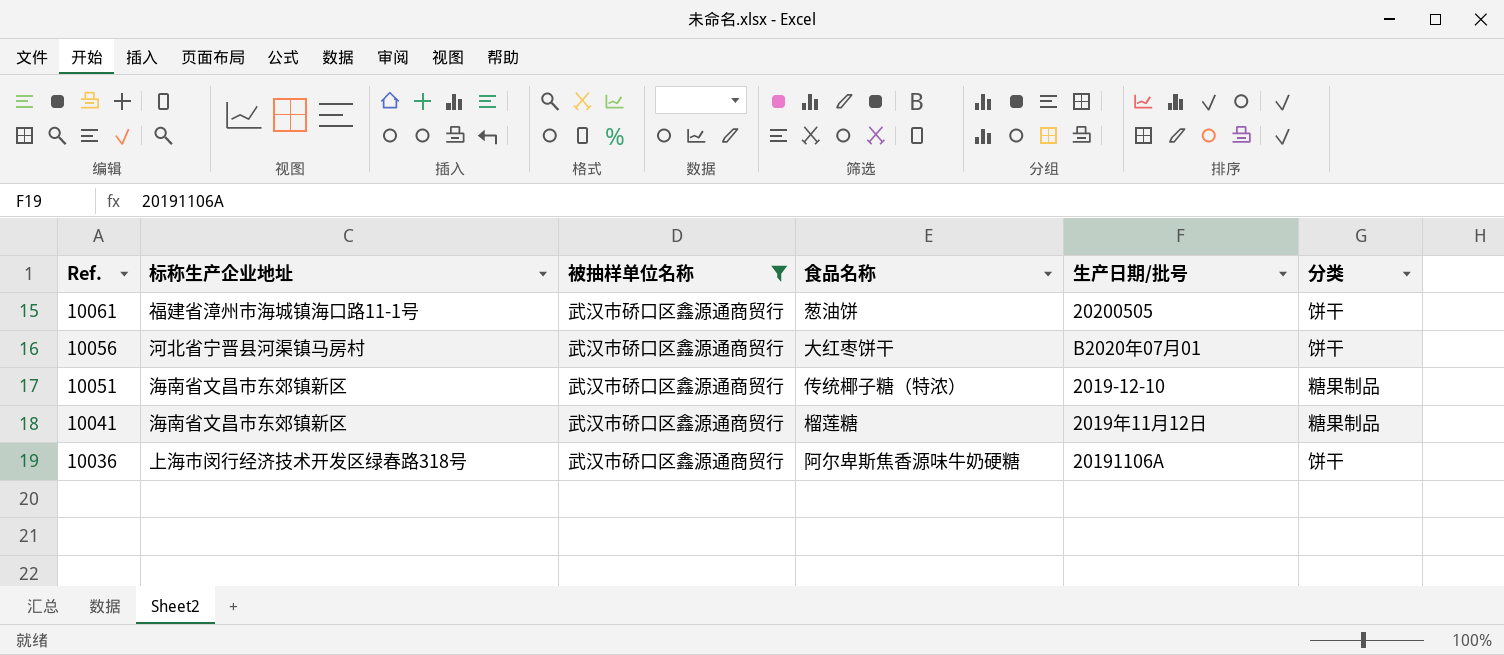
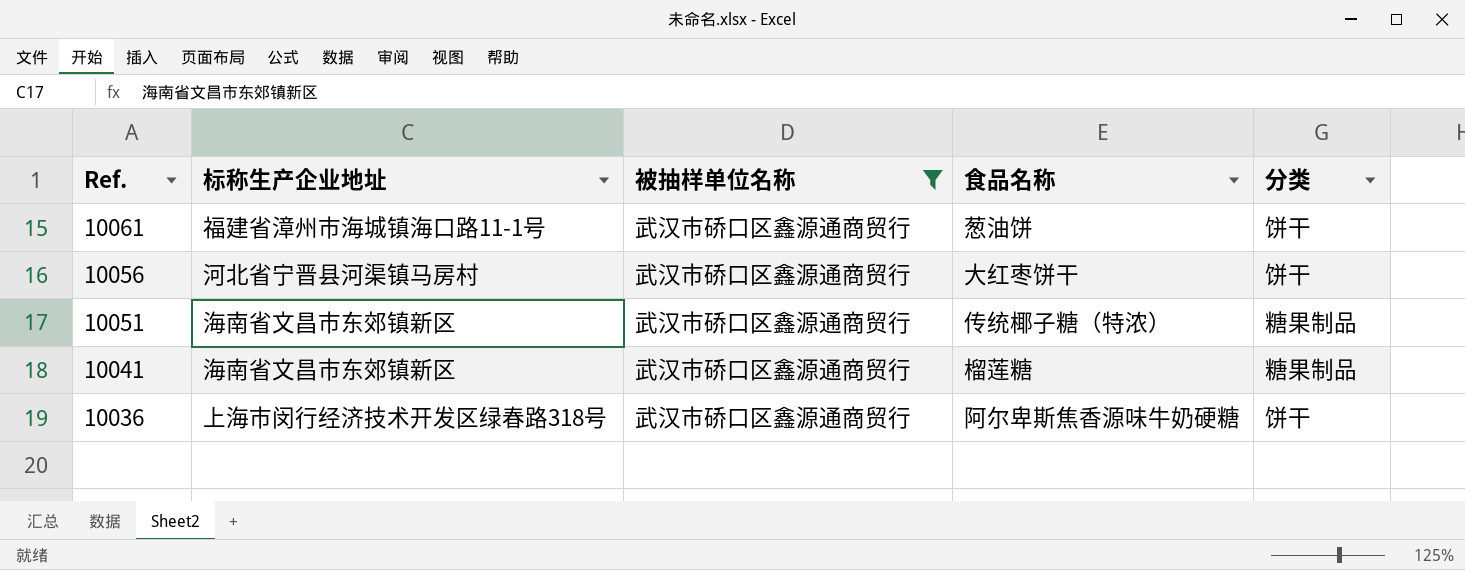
column 生产日期/批号 | position: 5 -> none

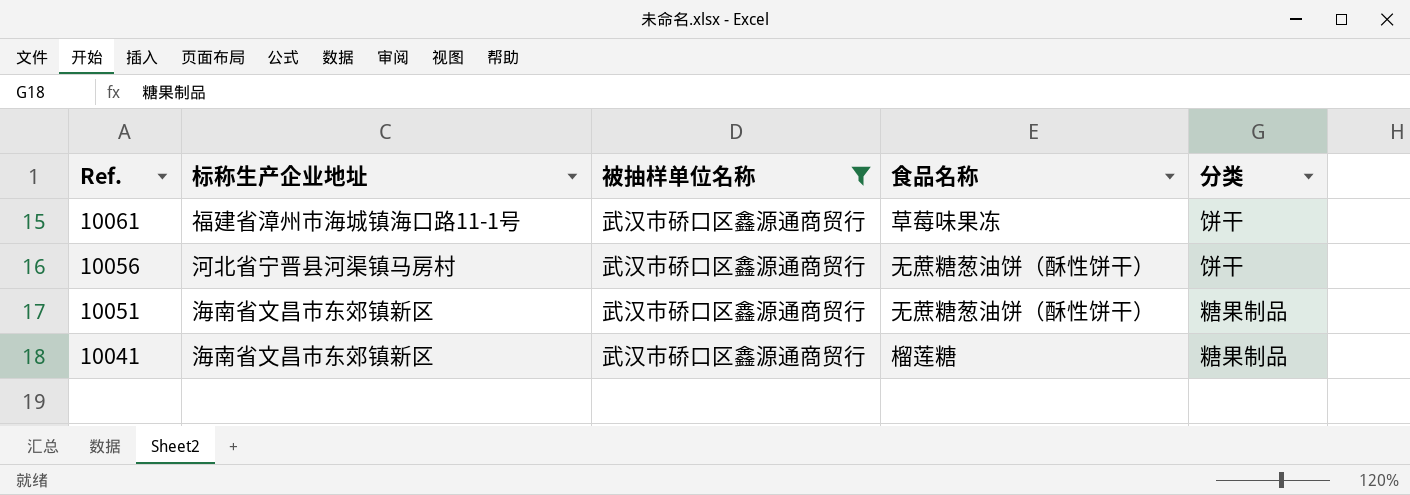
row 10036: 上海市闵行经济技术开发区绿春路318号 | 武汉市硚口区鑫源通商贸行 | 阿尔卑斯焦香源味牛奶硬糖 | 饼干 -> none
10061 | 食品名称: 葱油饼 -> 草莓味果冻
10056 | 食品名称: 大红枣饼干 -> 无蔗糖葱油饼（酥性饼干）
10051 | 食品名称: 传统椰子糖（特浓） -> 无蔗糖葱油饼（酥性饼干）

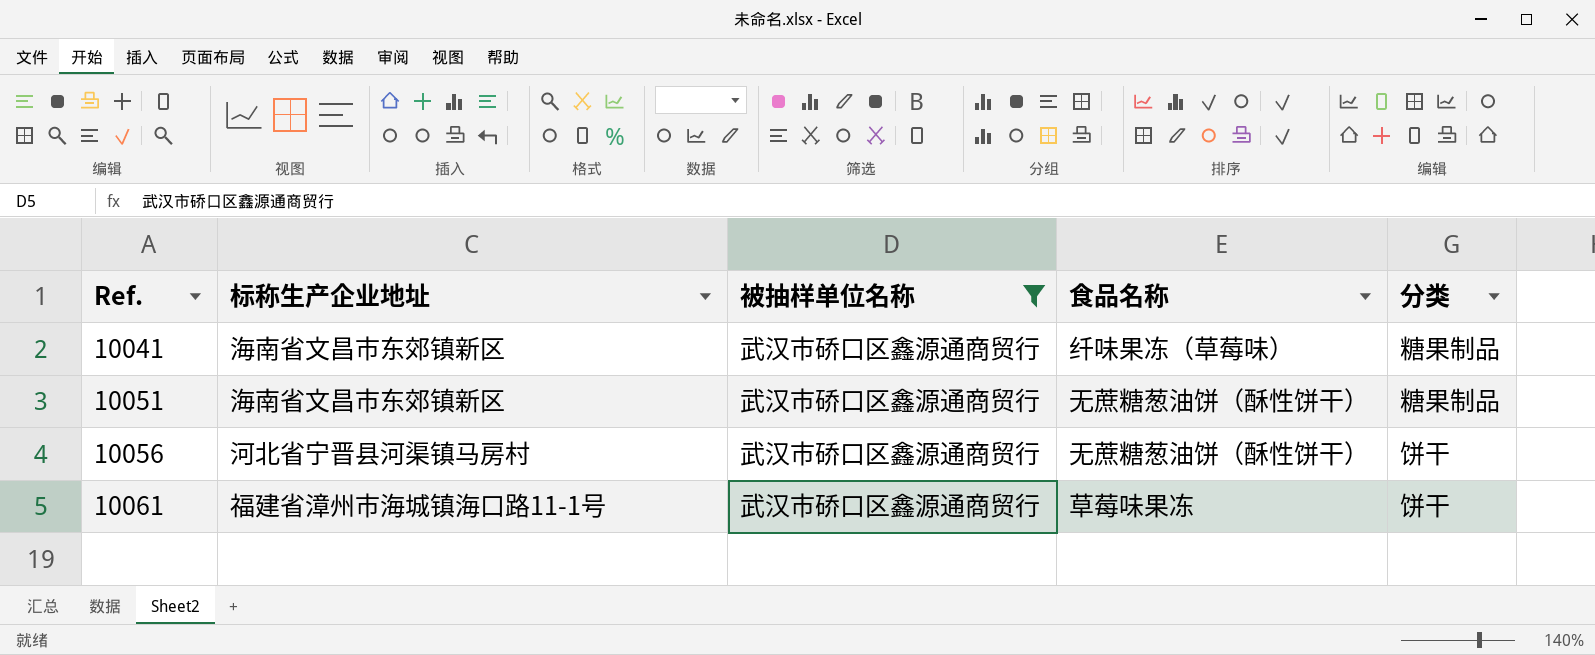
row order: Ref. descending -> Ref. ascending
10041 | 食品名称: 榴莲糖 -> 纤味果冻（草莓味）

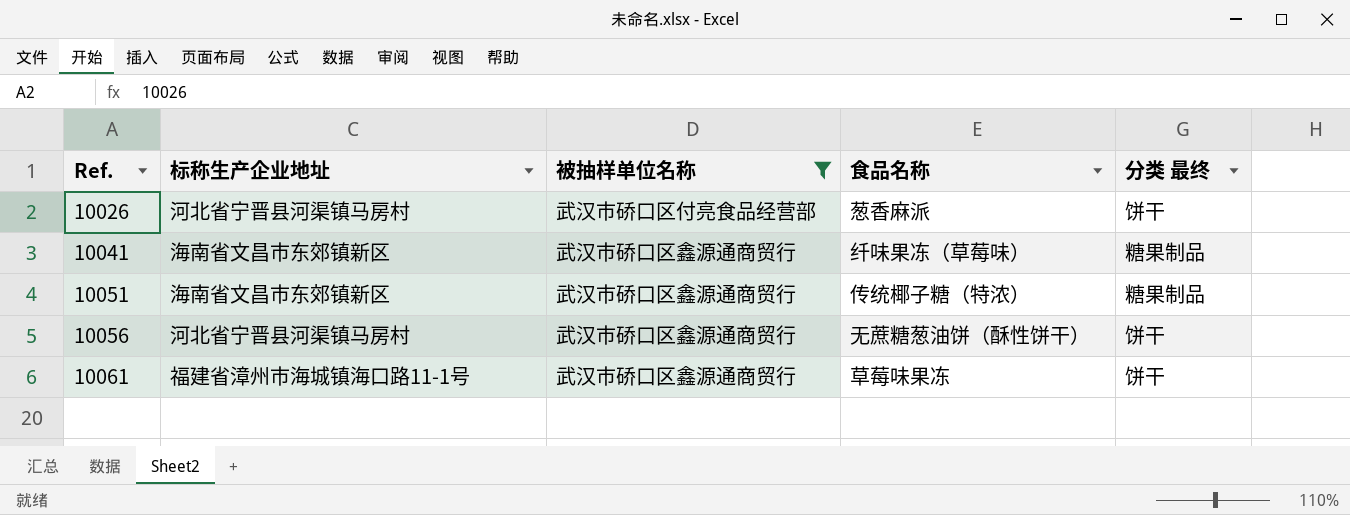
column name: 分类 -> 分类 最终
row 10026: none -> 河北省宁晋县河渠镇马房村 | 武汉市硚口区付亮食品经营部 | 葱香麻派 | 饼干
10051 | 食品名称: 无蔗糖葱油饼（酥性饼干） -> 传统椰子糖（特浓）

